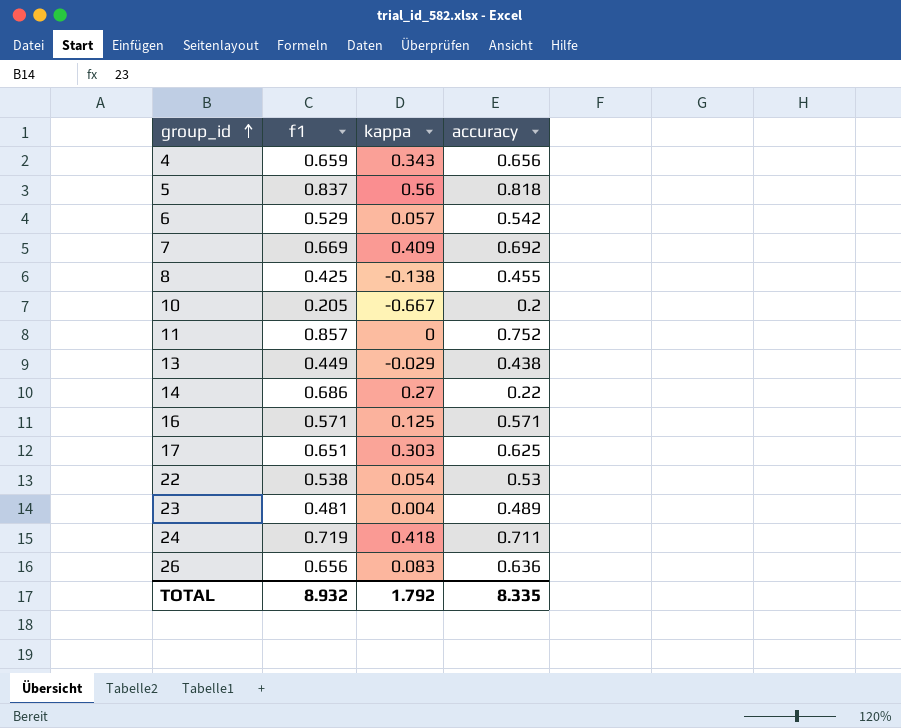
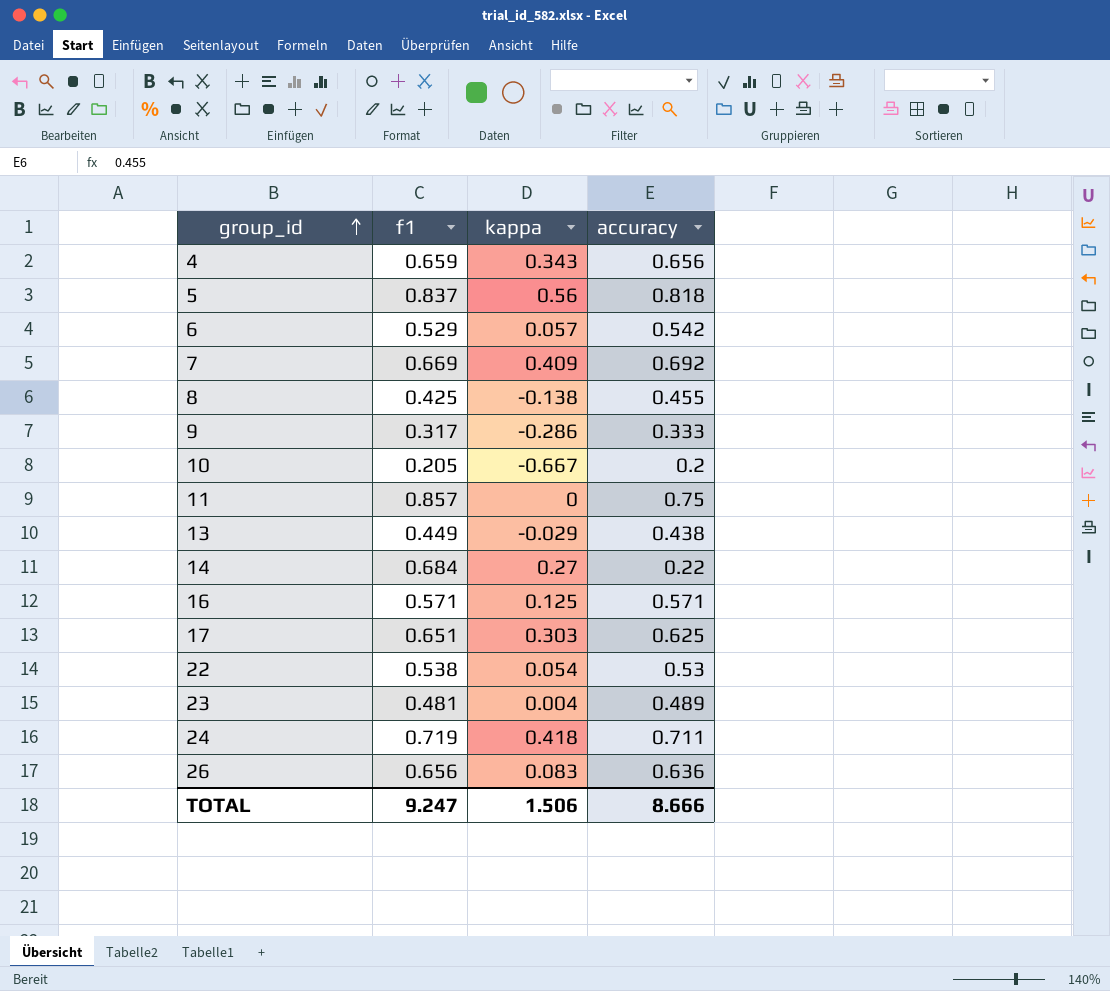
row 9: none -> 0.317 | -0.286 | 0.333
11 | accuracy: 0.752 -> 0.75
14 | f1: 0.686 -> 0.684
TOTAL | f1: 8.932 -> 9.247
TOTAL | kappa: 1.792 -> 1.506
TOTAL | accuracy: 8.335 -> 8.666

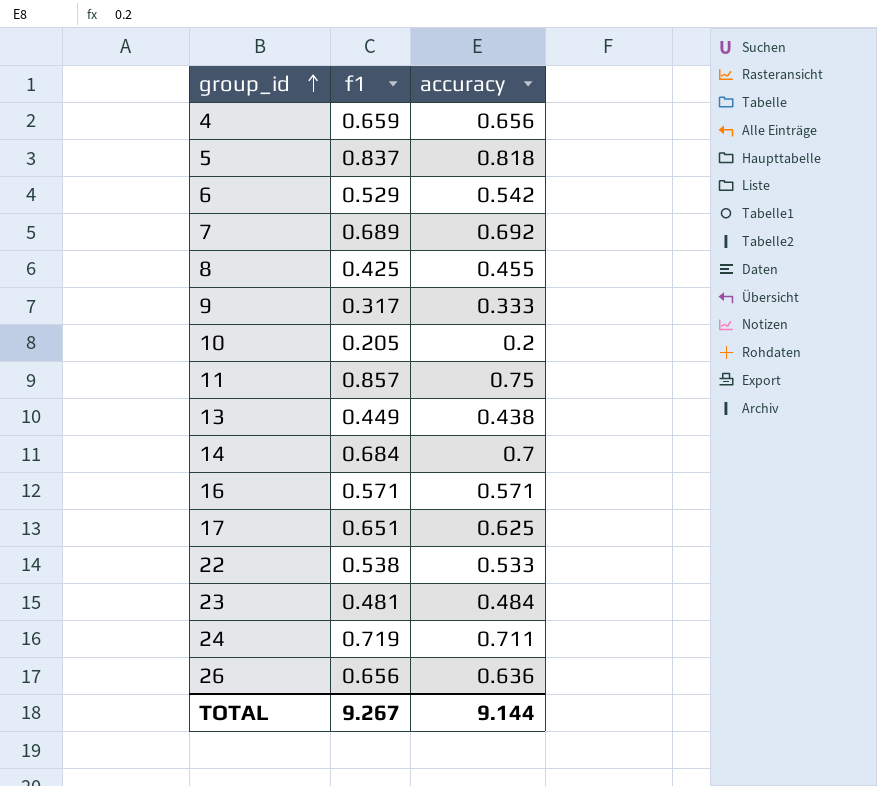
column kappa | position: 3 -> none
7 | f1: 0.669 -> 0.689
14 | accuracy: 0.22 -> 0.7
22 | accuracy: 0.53 -> 0.533
23 | accuracy: 0.489 -> 0.484
TOTAL | f1: 9.247 -> 9.267
TOTAL | accuracy: 8.666 -> 9.144

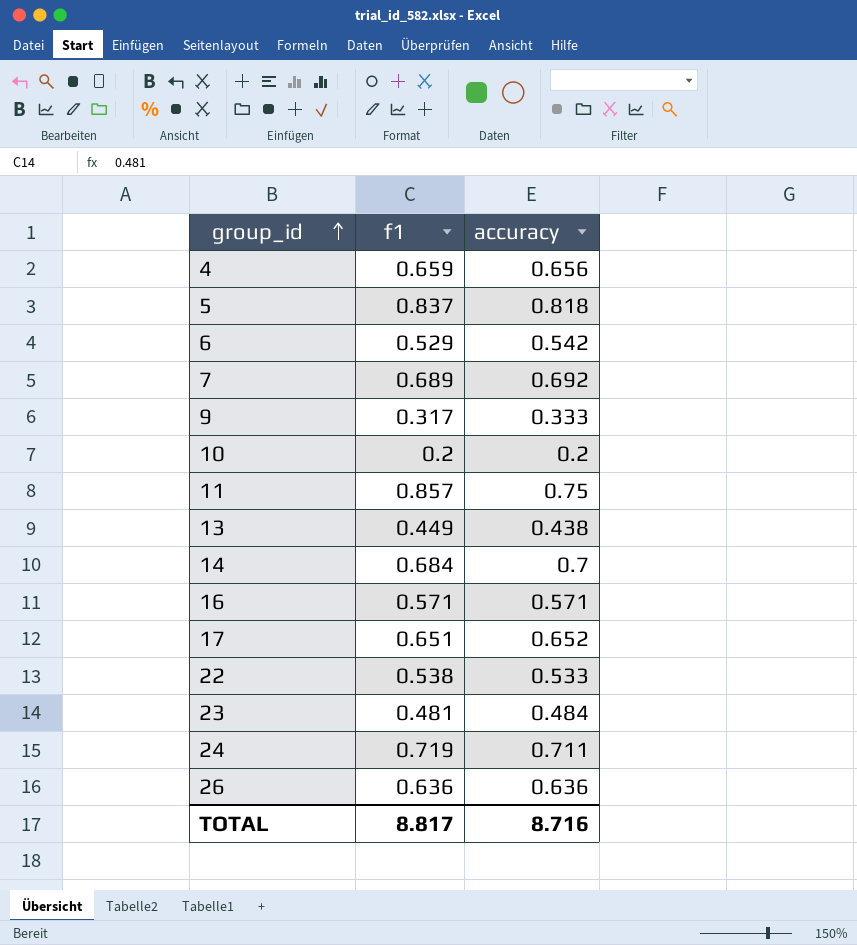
row 8: 0.425 | 0.455 -> none
10 | f1: 0.205 -> 0.2
17 | accuracy: 0.625 -> 0.652
26 | f1: 0.656 -> 0.636
TOTAL | f1: 9.267 -> 8.817
TOTAL | accuracy: 9.144 -> 8.716

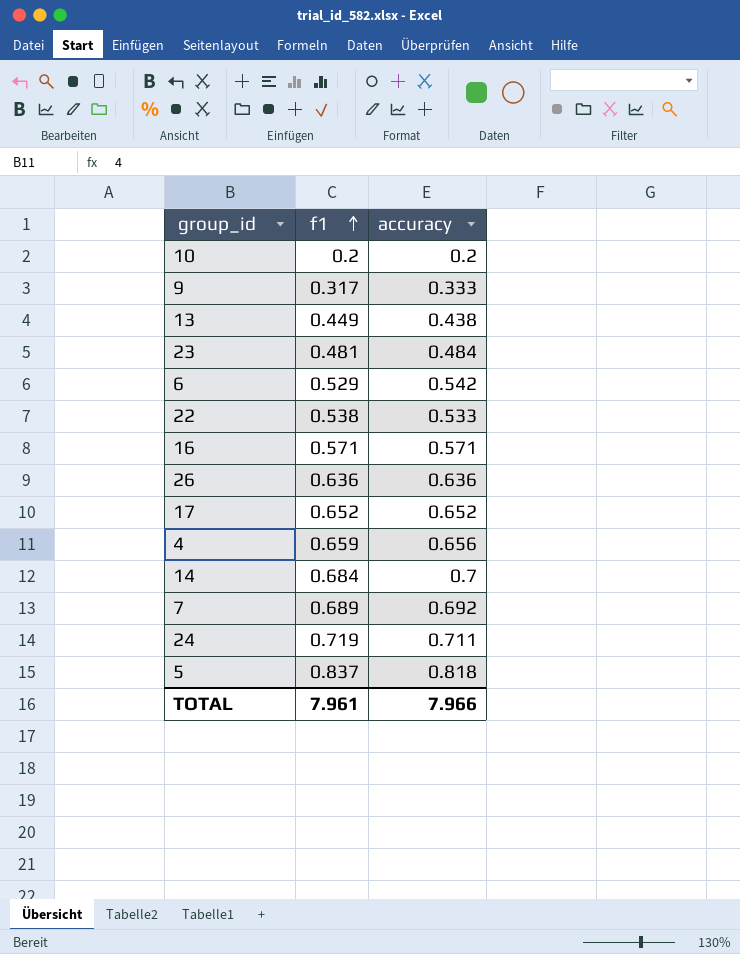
row order: group_id ascending -> f1 ascending
row 11: 0.857 | 0.75 -> none
17 | f1: 0.651 -> 0.652
TOTAL | f1: 8.817 -> 7.961
TOTAL | accuracy: 8.716 -> 7.966

